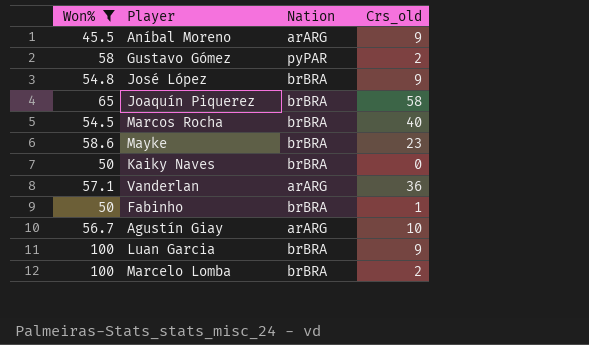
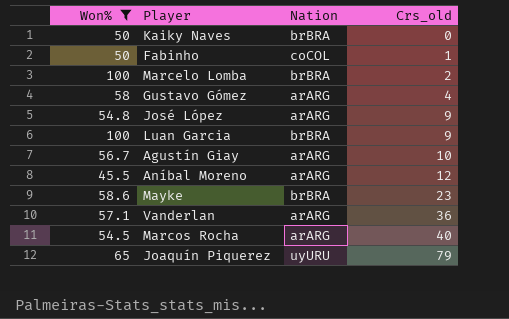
row order: none -> Crs_old ascending
Fabinho | Nation: brBRA -> coCOL
Gustavo Gómez | Nation: pyPAR -> arARG
Gustavo Gómez | Crs_old: 2 -> 4
José López | Nation: brBRA -> arARG
Aníbal Moreno | Crs_old: 9 -> 12
Marcos Rocha | Nation: brBRA -> arARG
Joaquín Piquerez | Nation: brBRA -> uyURU
Joaquín Piquerez | Crs_old: 58 -> 79

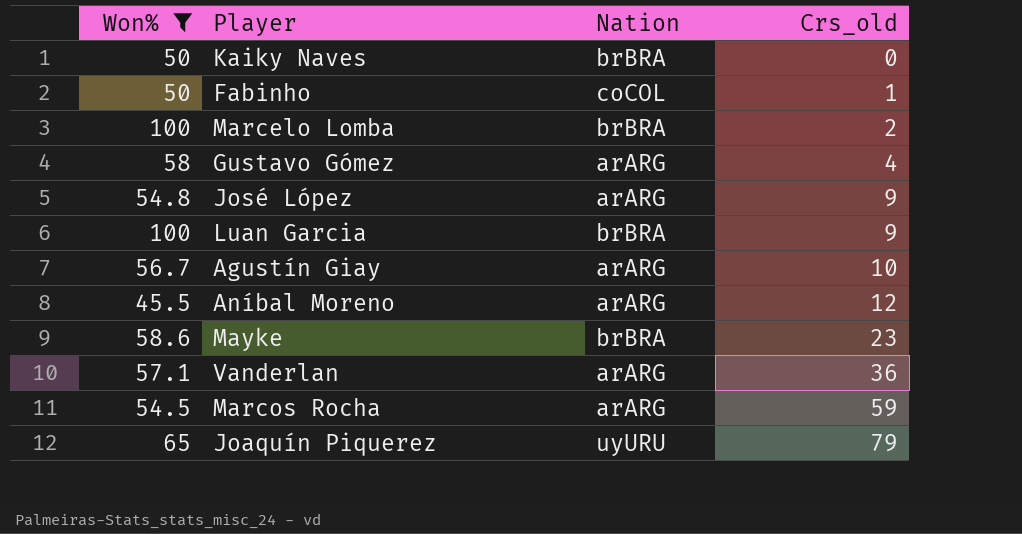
Marcos Rocha | Crs_old: 40 -> 59

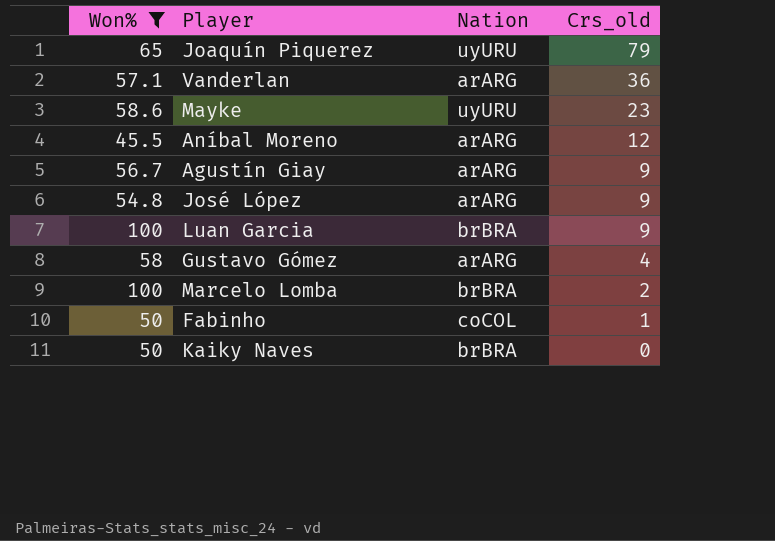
row order: Crs_old ascending -> Crs_old descending
row Marcos Rocha: 54.5 | arARG | 59 -> none
Mayke | Nation: brBRA -> uyURU
Agustín Giay | Crs_old: 10 -> 9

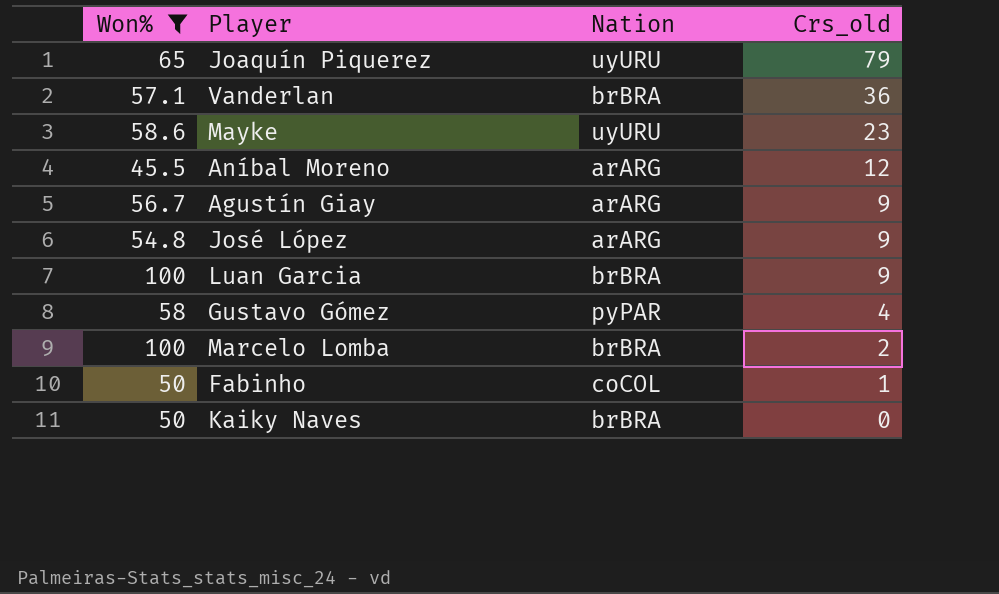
Vanderlan | Nation: arARG -> brBRA
Gustavo Gómez | Nation: arARG -> pyPAR

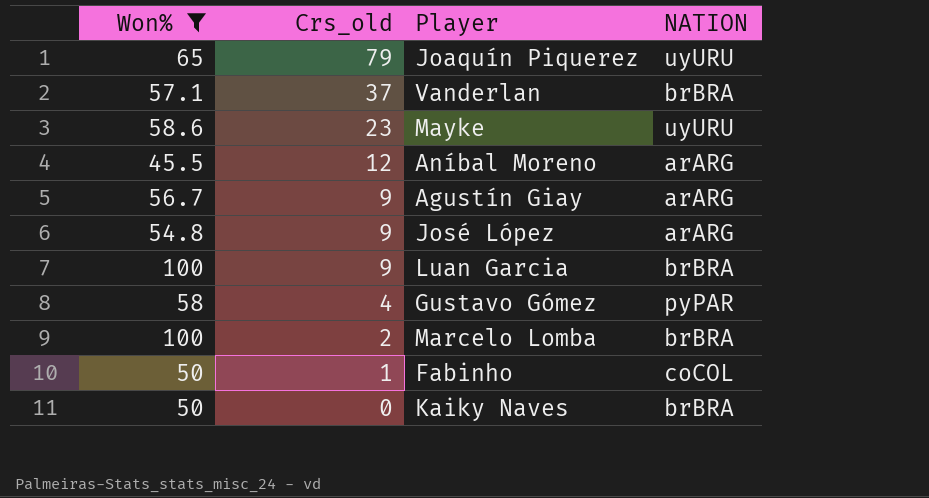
column Crs_old | position: 4 -> 2
column name: Nation -> NATION
Vanderlan | Crs_old: 36 -> 37

